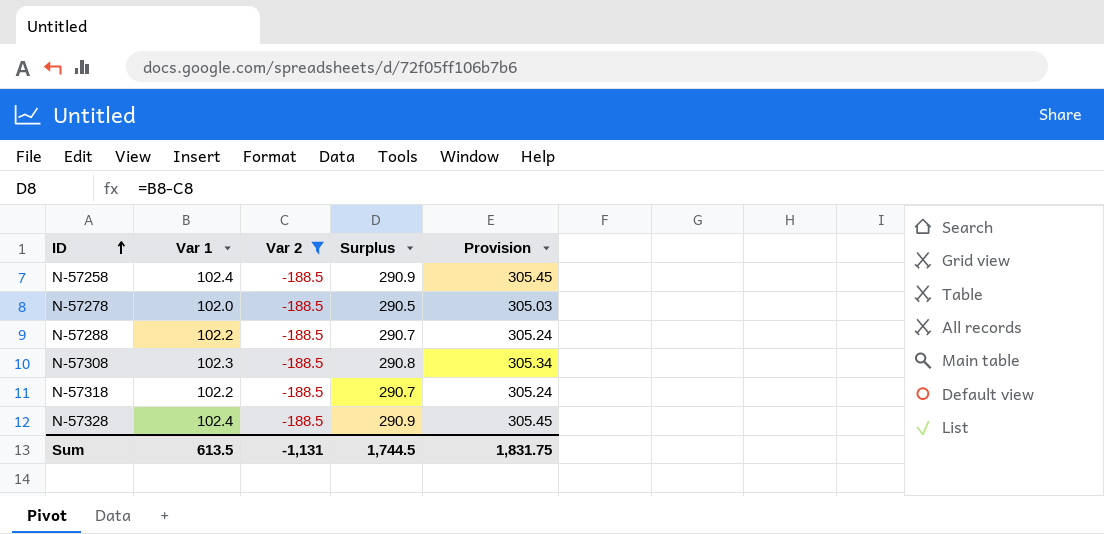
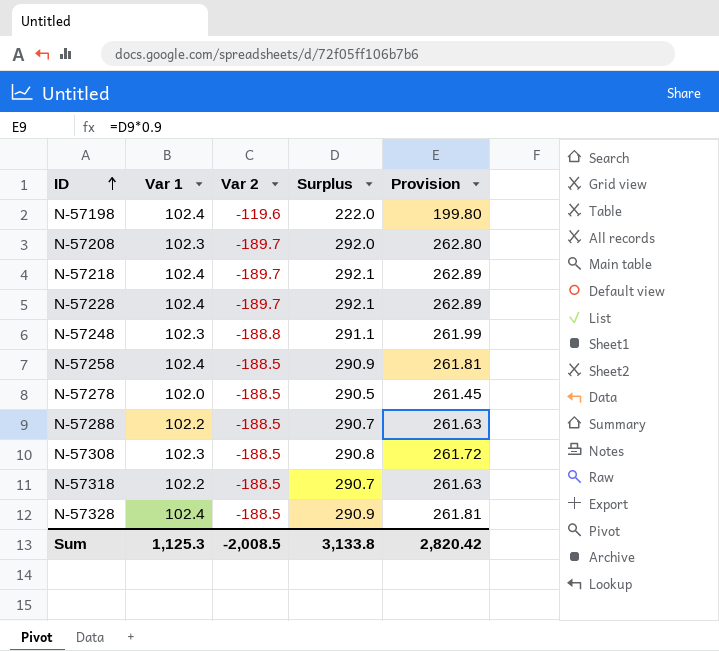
filter: Var 2 = -188.5 -> none
column Provision | formula: [Surplus] * 1.05 -> [Surplus] * 0.9
Sum | Var 1: 613.5 -> 1,125.3
Sum | Var 2: -1,131 -> -2,008.5
Sum | Surplus: 1,744.5 -> 3,133.8
Sum | Provision: 1,831.75 -> 2,820.42

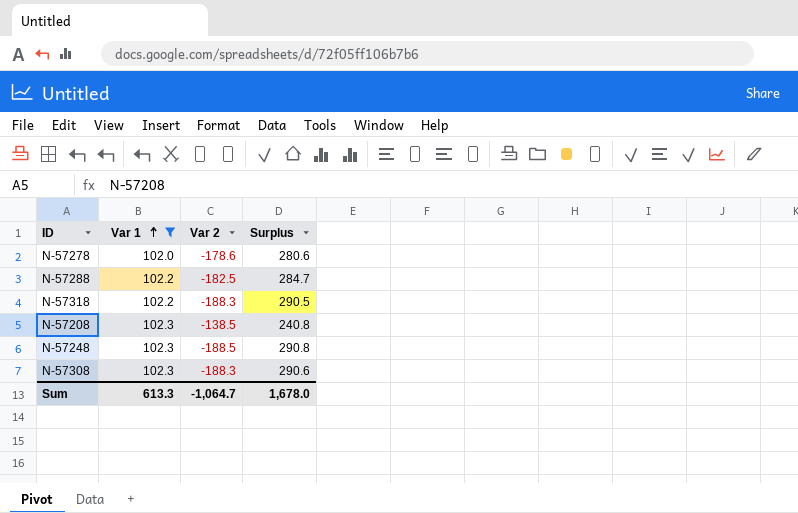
filter: none -> Var 1 != 102.4
row order: ID ascending -> Var 1 ascending
column Provision | formula: [Surplus] * 0.9 -> none
N-57278 | Var 2: -188.5 -> -178.6
N-57278 | Surplus: 290.5 -> 280.6
N-57288 | Var 2: -188.5 -> -182.5
N-57288 | Surplus: 290.7 -> 284.7
N-57318 | Var 2: -188.5 -> -188.3
N-57318 | Surplus: 290.7 -> 290.5
N-57208 | Var 2: -189.7 -> -138.5
N-57208 | Surplus: 292.0 -> 240.8
N-57248 | Var 2: -188.8 -> -188.5
N-57248 | Surplus: 291.1 -> 290.8
N-57308 | Var 2: -188.5 -> -188.3
N-57308 | Surplus: 290.8 -> 290.6
Sum | Var 1: 1,125.3 -> 613.3
Sum | Var 2: -2,008.5 -> -1,064.7
Sum | Surplus: 3,133.8 -> 1,678.0

